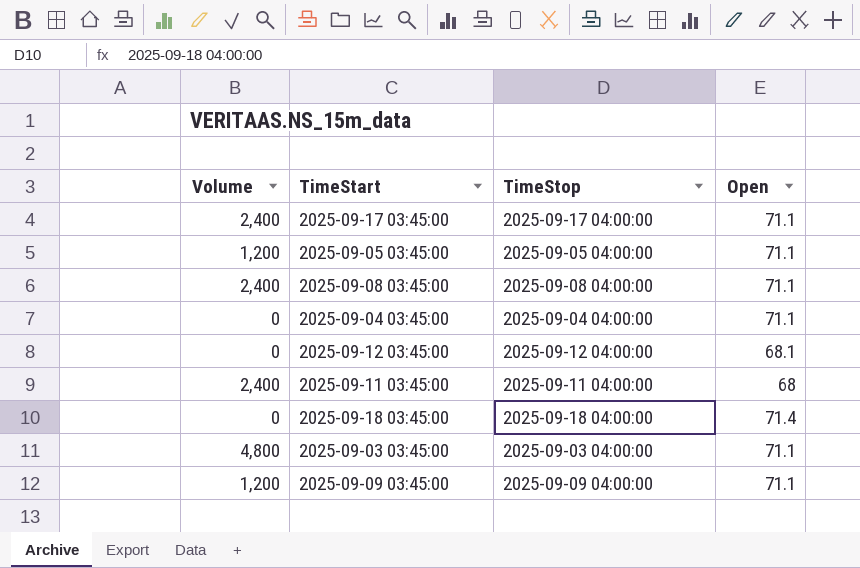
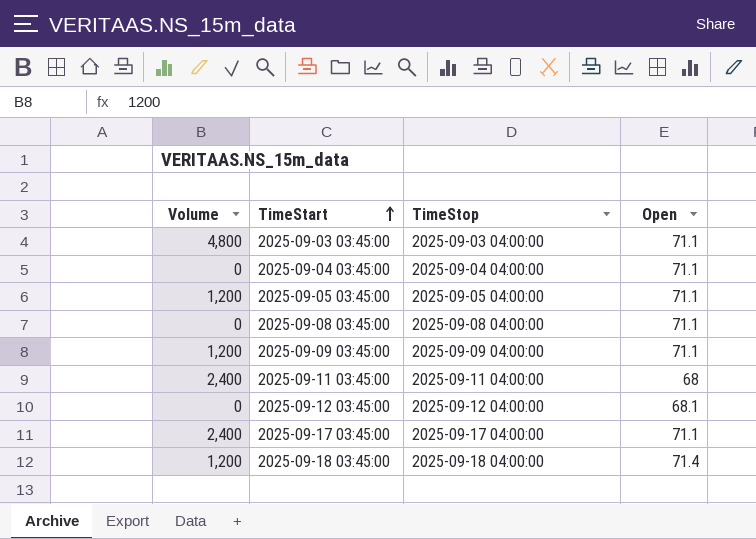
row order: none -> TimeStart ascending
2025-09-08 03:45:00 | Volume: 2,400 -> 0
2025-09-18 03:45:00 | Volume: 0 -> 1,200

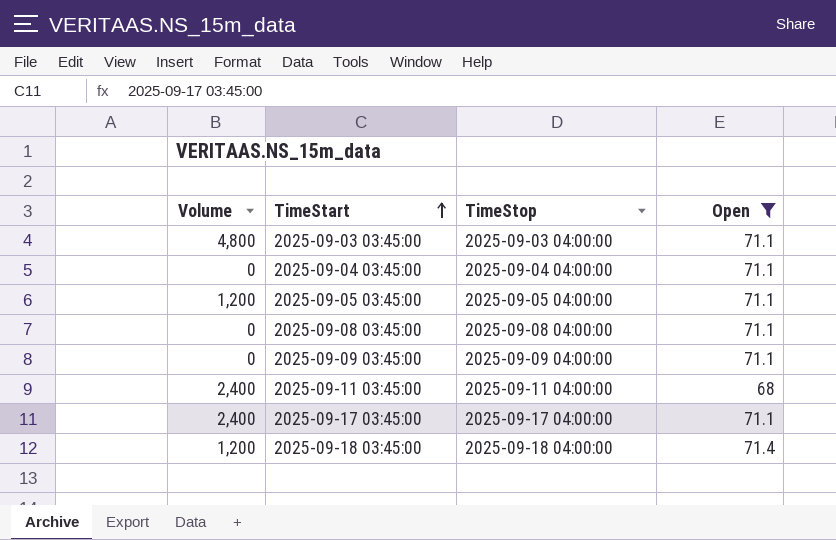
filter: none -> Open != 68.1
2025-09-09 03:45:00 | Volume: 1,200 -> 0

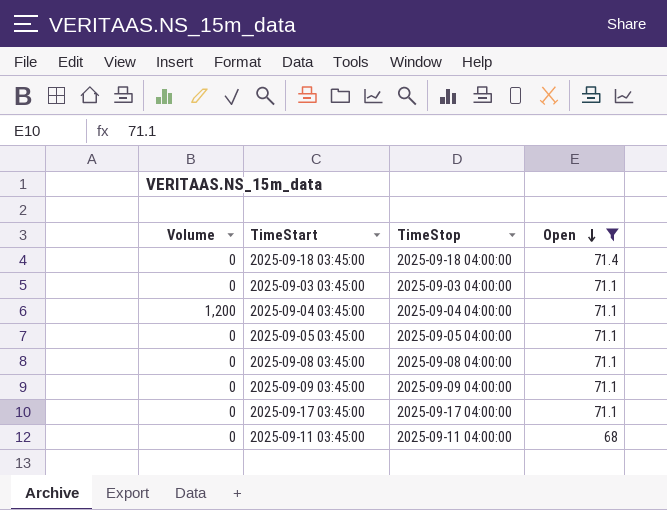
row order: TimeStart ascending -> Open descending
2025-09-18 03:45:00 | Volume: 1,200 -> 0
2025-09-03 03:45:00 | Volume: 4,800 -> 0
2025-09-04 03:45:00 | Volume: 0 -> 1,200
2025-09-05 03:45:00 | Volume: 1,200 -> 0
2025-09-17 03:45:00 | Volume: 2,400 -> 0
2025-09-11 03:45:00 | Volume: 2,400 -> 0

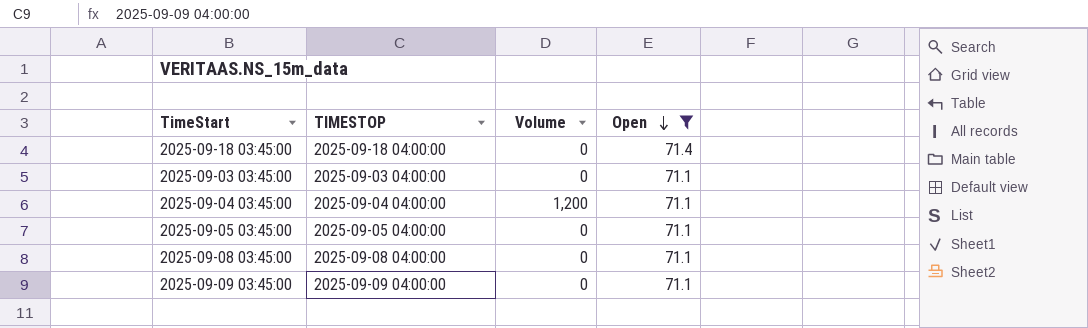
column name: TimeStop -> TIMESTOP
column Volume | position: 1 -> 3
row 2025-09-17 03:45:00: 0 | 2025-09-17 04:00:00 | 71.1 -> none
row 2025-09-11 03:45:00: 0 | 2025-09-11 04:00:00 | 68 -> none

